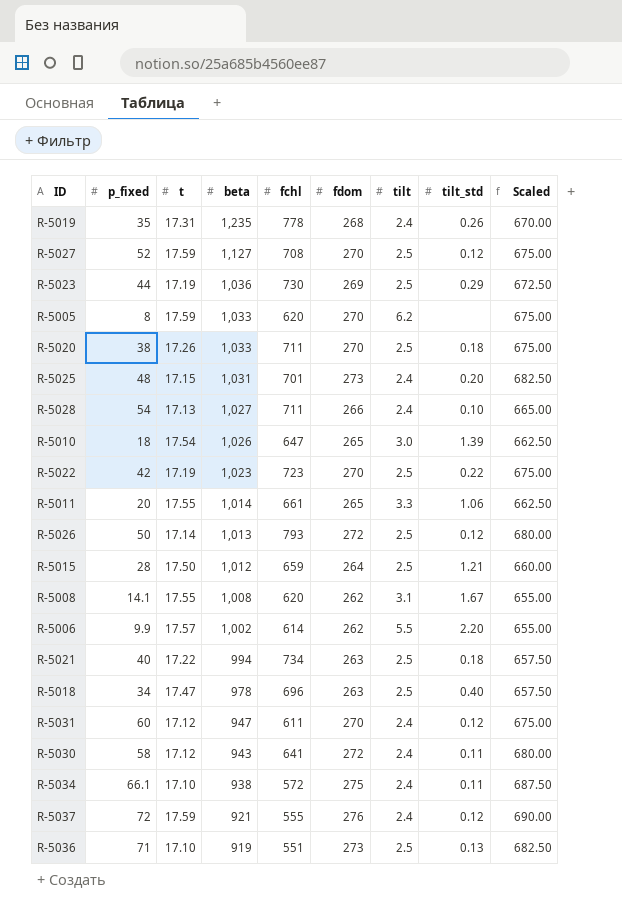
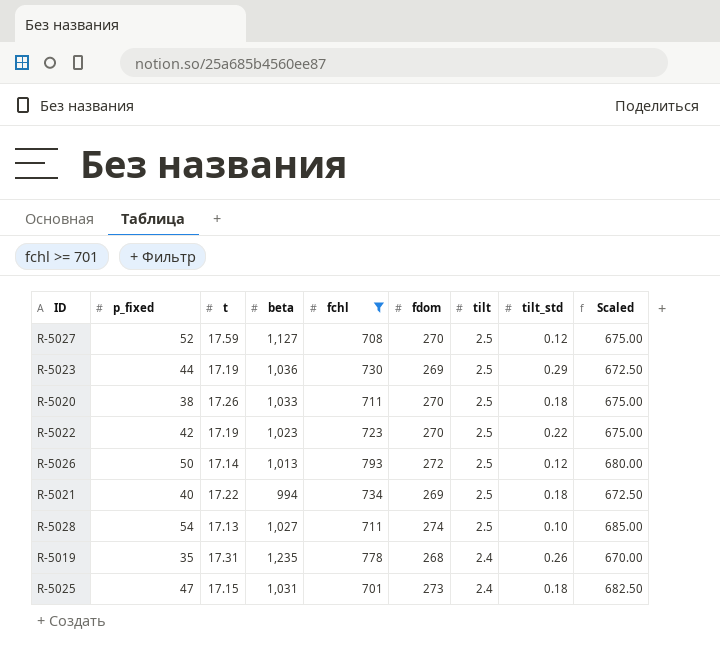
filter: none -> fchl >= 701
row order: beta descending -> tilt descending
R-5021 | fdom: 263 -> 269
R-5021 | Scaled: 657.50 -> 672.50
R-5028 | fdom: 266 -> 274
R-5028 | tilt: 2.4 -> 2.5
R-5028 | Scaled: 665.00 -> 685.00
R-5025 | p_fixed: 48 -> 47
R-5025 | tilt_std: 0.20 -> 0.18

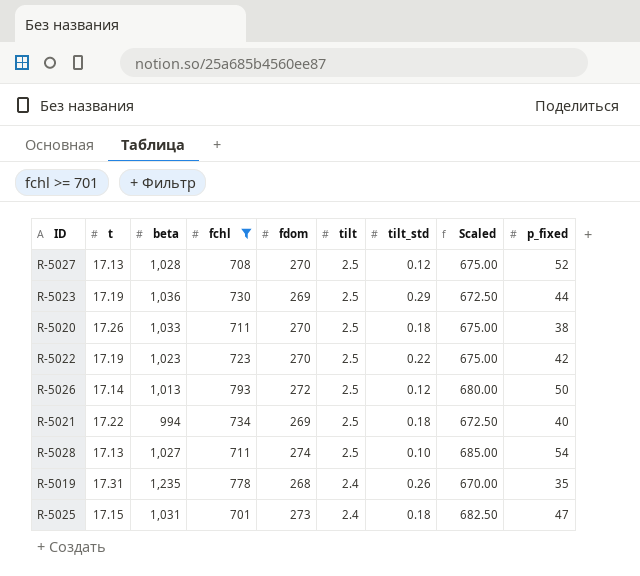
column p_fixed | position: 2 -> 9
R-5027 | t: 17.59 -> 17.13
R-5027 | beta: 1,127 -> 1,028

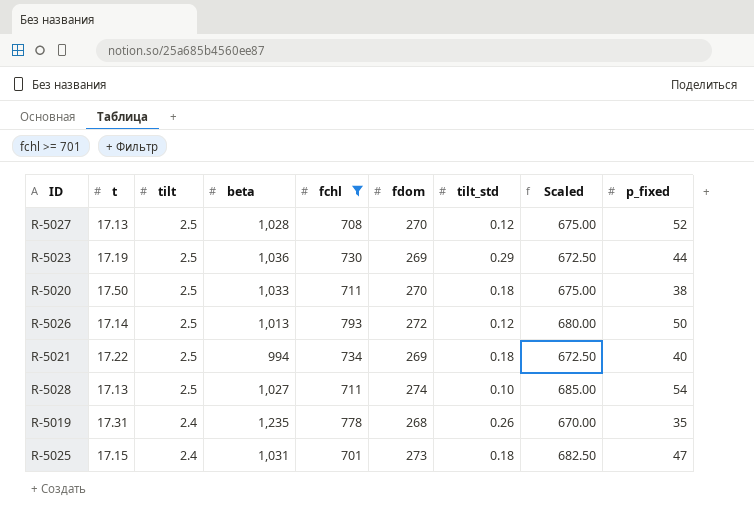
column tilt | position: 6 -> 3
row R-5022: 17.19 | 1,023 | 723 | 270 | 2.5 | 0.22 | 675.00 | 42 -> none
R-5020 | t: 17.26 -> 17.50

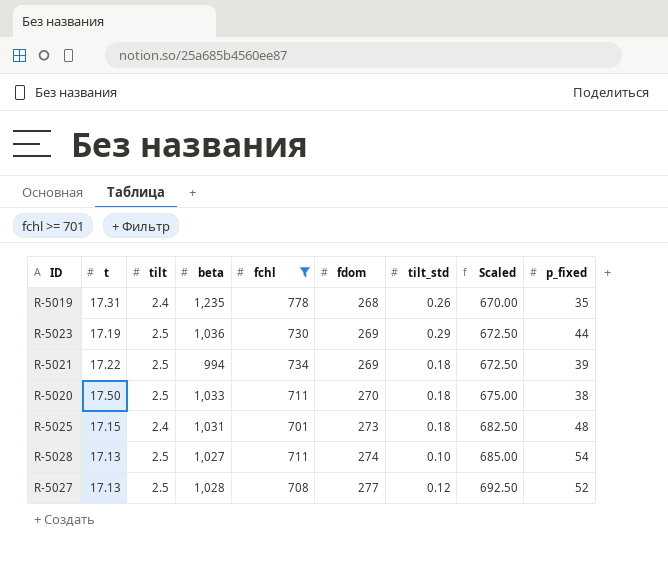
row order: tilt descending -> fdom ascending
row R-5026: 17.14 | 2.5 | 1,013 | 793 | 272 | 0.12 | 680.00 | 50 -> none
R-5021 | p_fixed: 40 -> 39
R-5025 | p_fixed: 47 -> 48
R-5027 | fdom: 270 -> 277
R-5027 | Scaled: 675.00 -> 692.50

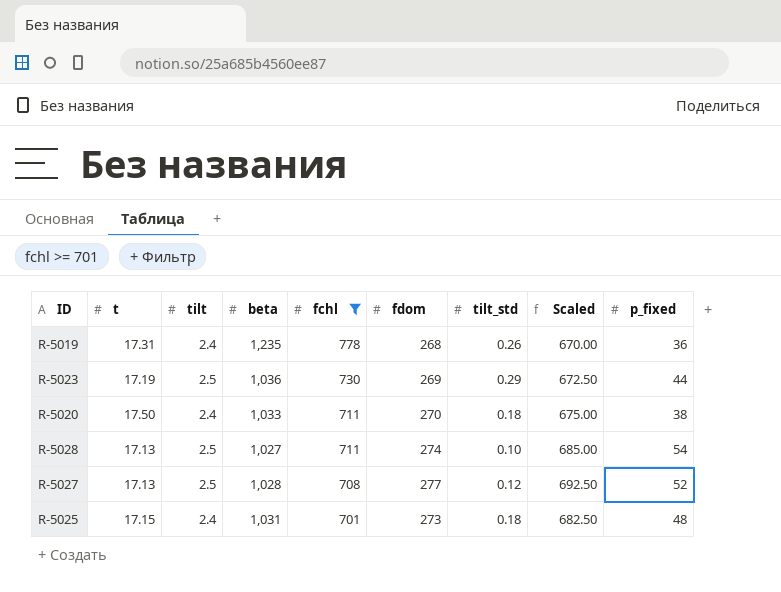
row order: fdom ascending -> fchl descending
row R-5021: 17.22 | 2.5 | 994 | 734 | 269 | 0.18 | 672.50 | 39 -> none
R-5019 | p_fixed: 35 -> 36
R-5020 | tilt: 2.5 -> 2.4

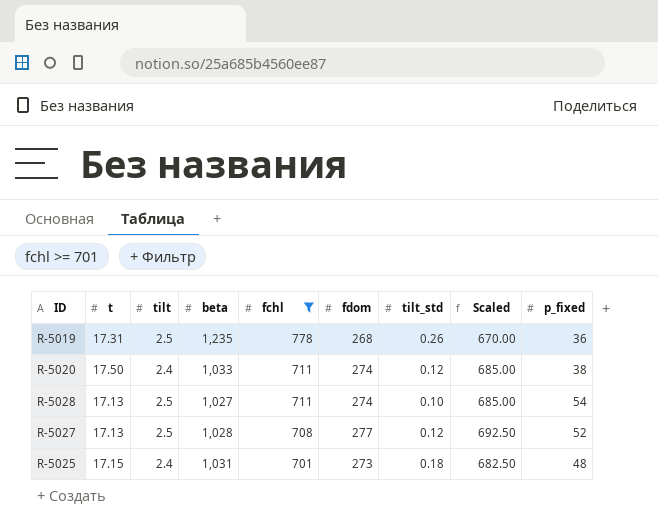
row R-5023: 17.19 | 2.5 | 1,036 | 730 | 269 | 0.29 | 672.50 | 44 -> none
R-5019 | tilt: 2.4 -> 2.5
R-5020 | fdom: 270 -> 274
R-5020 | tilt_std: 0.18 -> 0.12
R-5020 | Scaled: 675.00 -> 685.00

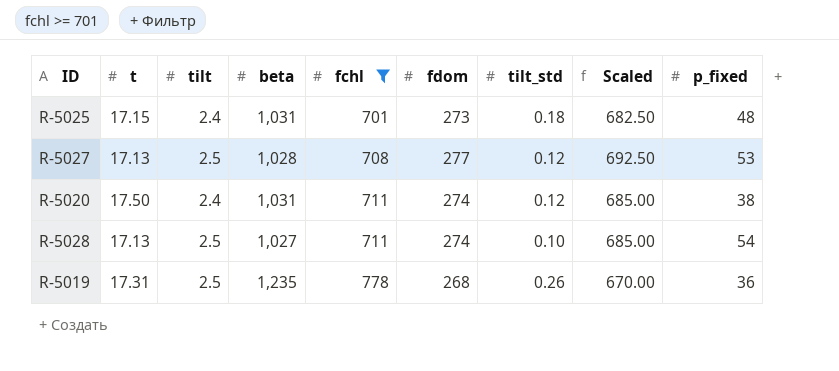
row order: fchl descending -> fchl ascending
R-5027 | p_fixed: 52 -> 53
R-5020 | beta: 1,033 -> 1,031

